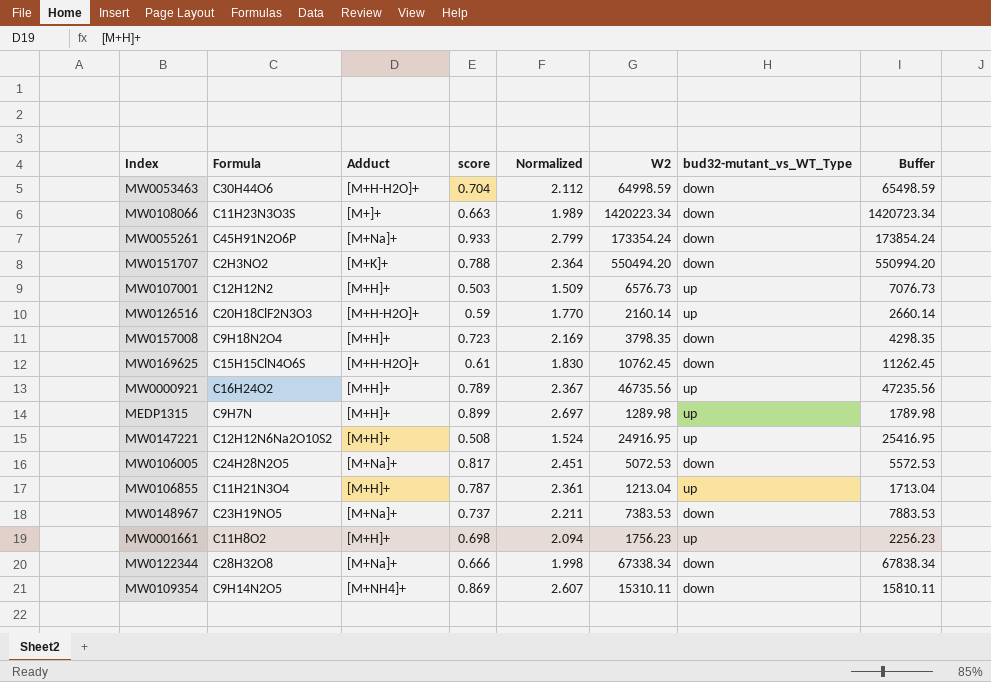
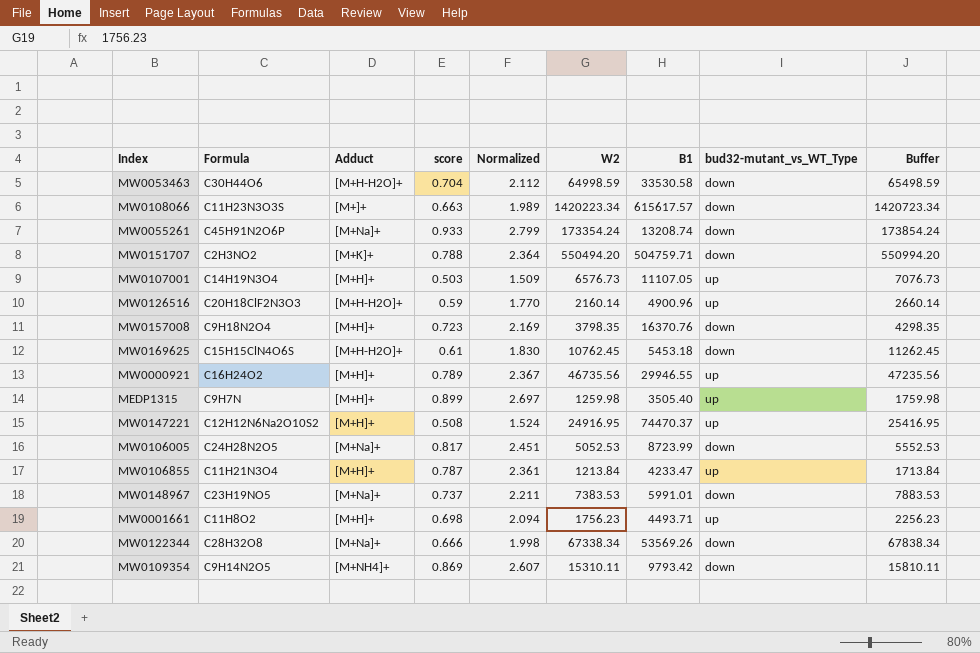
column B1 | position: none -> 7
MW0107001 | Formula: C12H12N2 -> C14H19N3O4
MEDP1315 | W2: 1289.98 -> 1259.98
MEDP1315 | Buffer: 1789.98 -> 1759.98
MW0106005 | W2: 5072.53 -> 5052.53
MW0106005 | Buffer: 5572.53 -> 5552.53
MW0106855 | W2: 1213.04 -> 1213.84
MW0106855 | Buffer: 1713.04 -> 1713.84

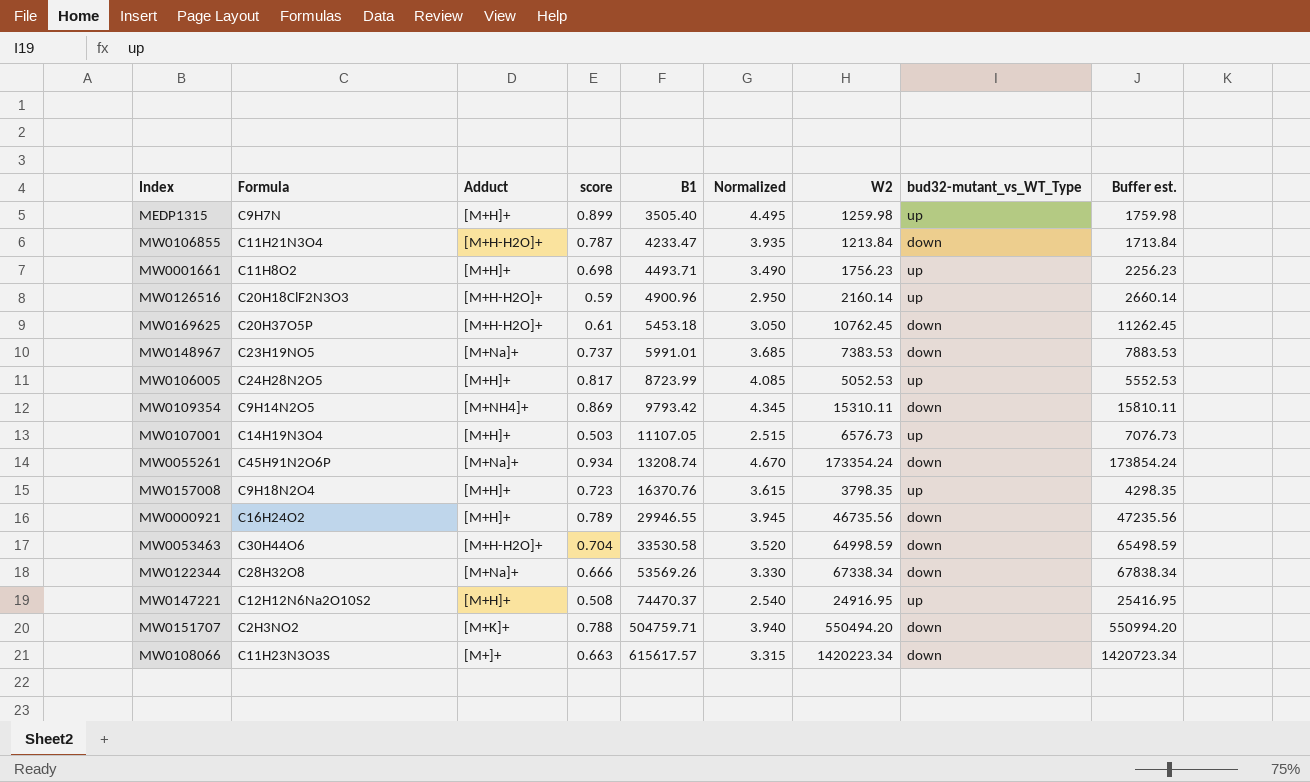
row order: none -> B1 ascending
column B1 | position: 7 -> 5
column Normalized | formula: [score] * 3 -> [score] * 5
column name: Buffer -> Buffer est.
MW0106855 | Adduct: [M+H]+ -> [M+H-H2O]+
MW0106855 | bud32-mutant_vs_WT_Type: up -> down
MW0169625 | Formula: C15H15ClN4O6S -> C20H37O5P
MW0106005 | Adduct: [M+Na]+ -> [M+H]+
MW0106005 | bud32-mutant_vs_WT_Type: down -> up
MW0055261 | score: 0.933 -> 0.934
MW0157008 | bud32-mutant_vs_WT_Type: down -> up
MW0000921 | bud32-mutant_vs_WT_Type: up -> down

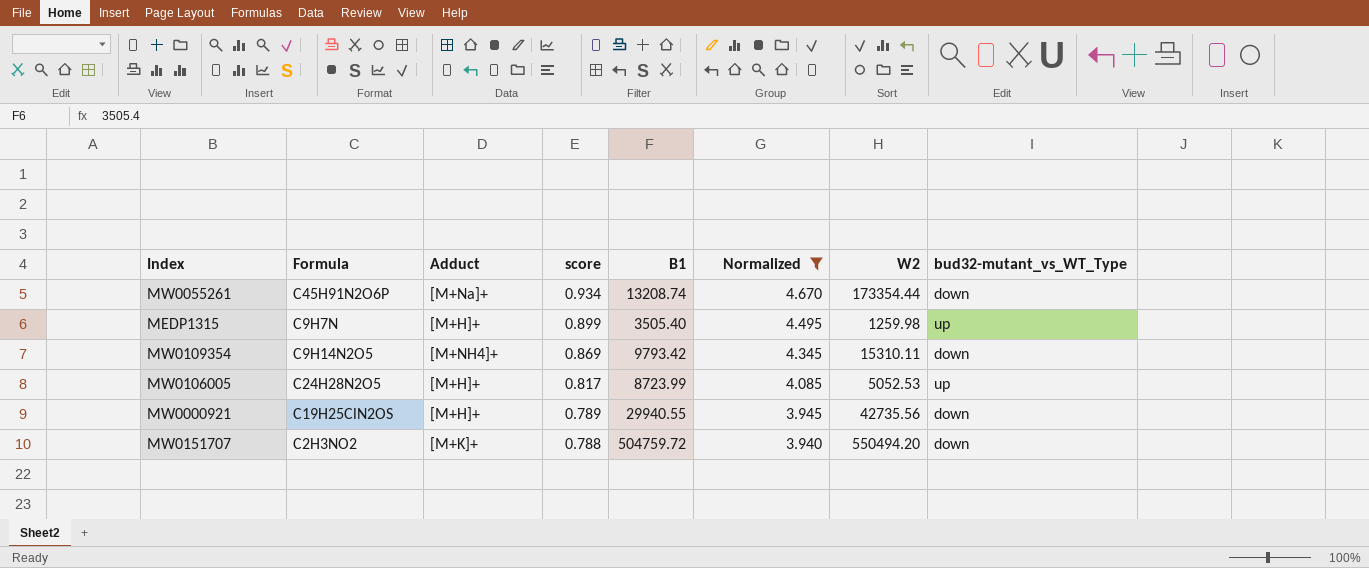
filter: none -> Normalized >= 3.940
row order: B1 ascending -> score descending
column Buffer est. | formula: [W2] + 500 -> none
MW0055261 | W2: 173354.24 -> 173354.44
MW0000921 | Formula: C16H24O2 -> C19H25ClN2OS
MW0000921 | B1: 29946.55 -> 29940.55
MW0000921 | W2: 46735.56 -> 42735.56
MW0151707 | B1: 504759.71 -> 504759.72

